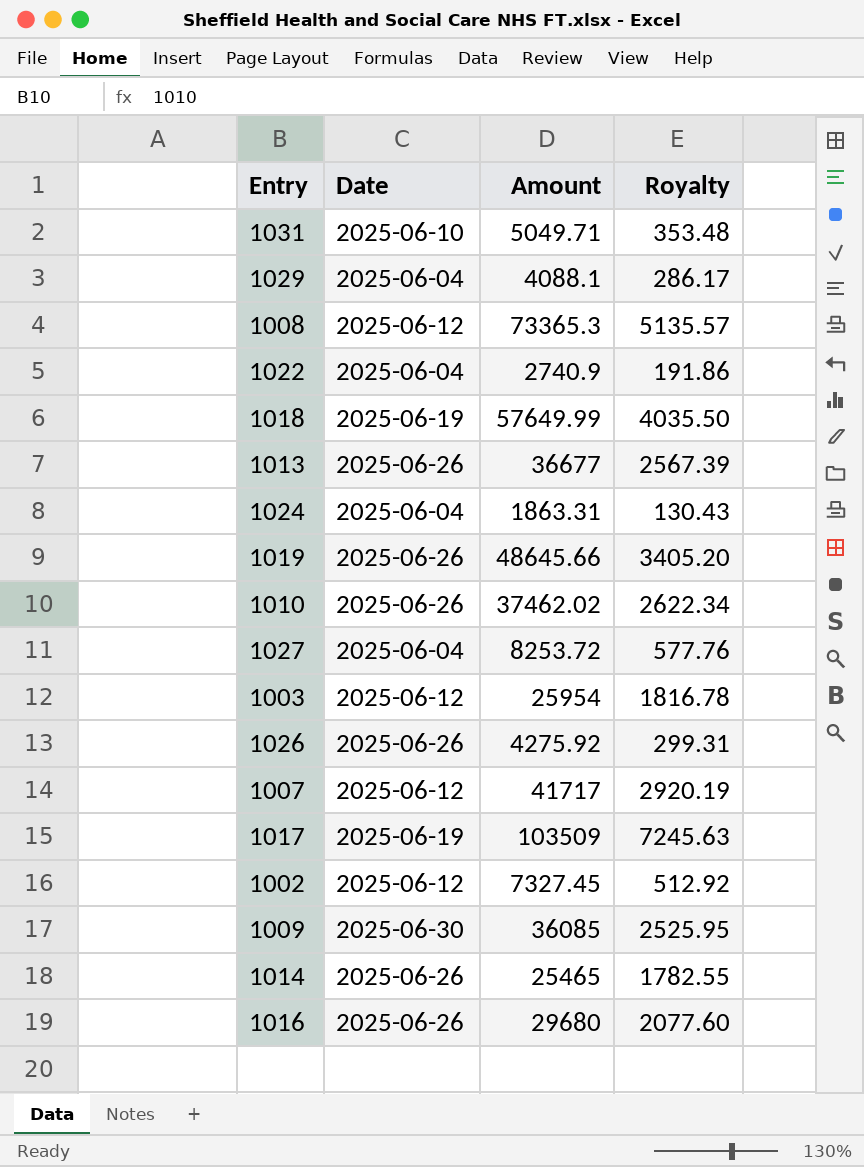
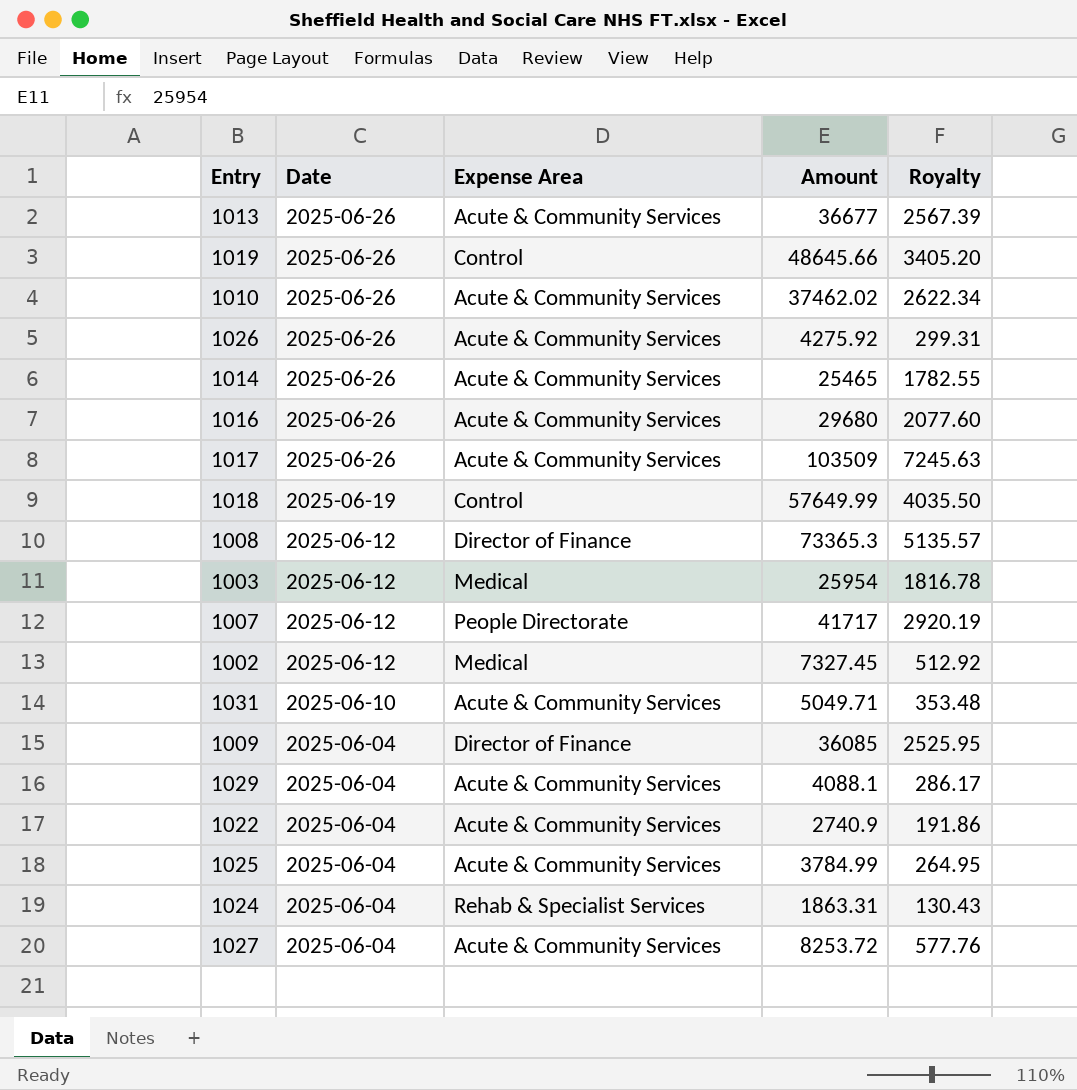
row order: none -> Date descending
column Expense Area | position: none -> 3
1017 | Date: 2025-06-19 -> 2025-06-26
1009 | Date: 2025-06-30 -> 2025-06-04
row 1025: none -> 2025-06-04 | Acute & Community Services | 3784.99 | 264.95

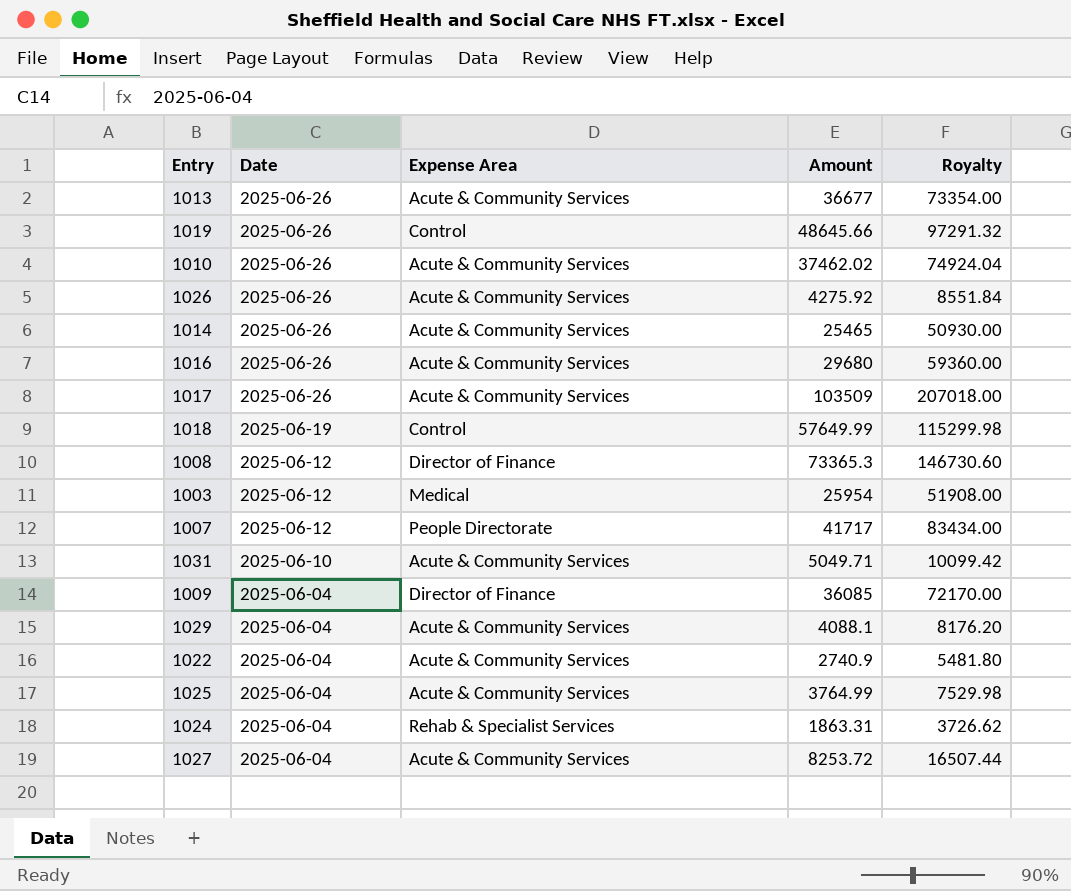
column Royalty | formula: [Amount] * 0.07 -> [Amount] * 2
row 1002: 2025-06-12 | Medical | 7327.45 | 512.92 -> none
1025 | Amount: 3784.99 -> 3764.99

